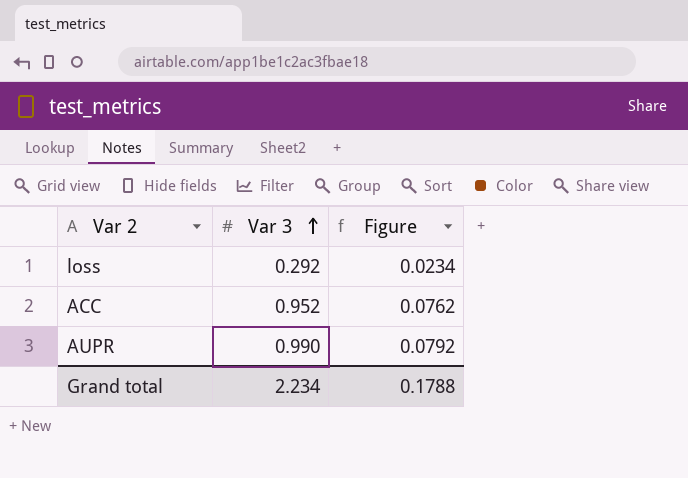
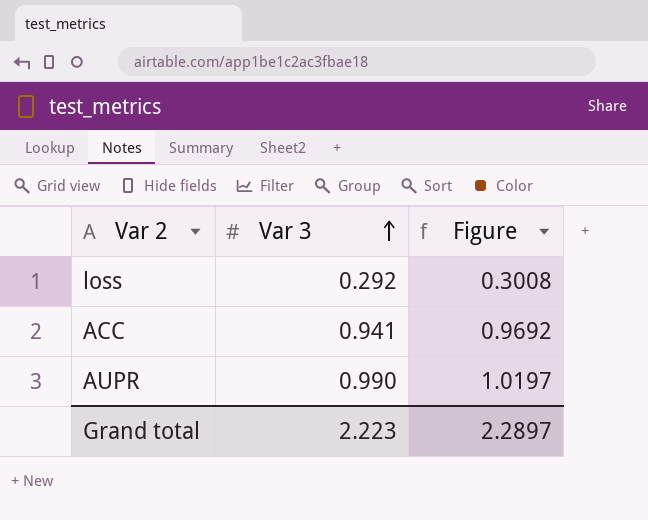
column Figure | formula: [Var 3] * 0.08 -> [Var 3] * 1.03
ACC | Var 3: 0.952 -> 0.941
Grand total | Var 3: 2.234 -> 2.223
Grand total | Figure: 0.1788 -> 2.2897

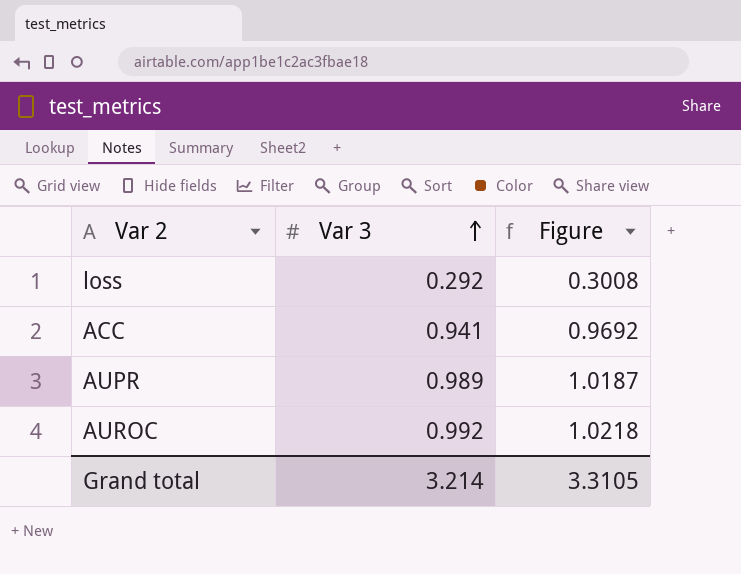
AUPR | Var 3: 0.990 -> 0.989
AUPR | Figure: 1.0197 -> 1.0187
row AUROC: none -> 0.992 | 1.0218
Grand total | Var 3: 2.223 -> 3.214
Grand total | Figure: 2.2897 -> 3.3105

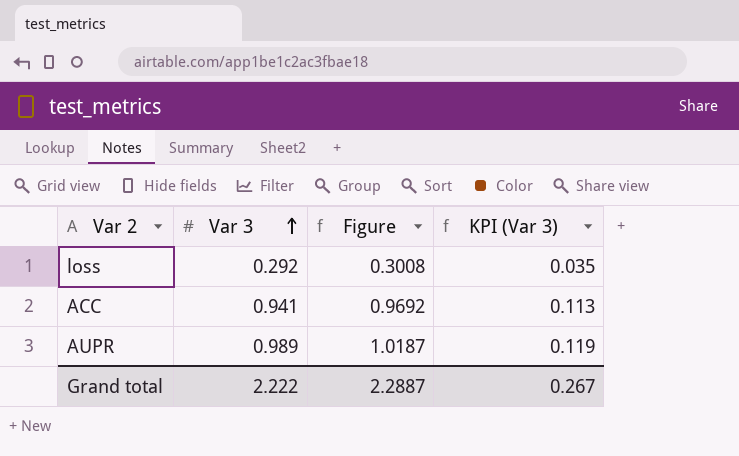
column KPI (Var 3) | formula: none -> [Var 3] * 0.12
row AUROC: 0.992 | 1.0218 -> none
Grand total | Var 3: 3.214 -> 2.222
Grand total | Figure: 3.3105 -> 2.2887

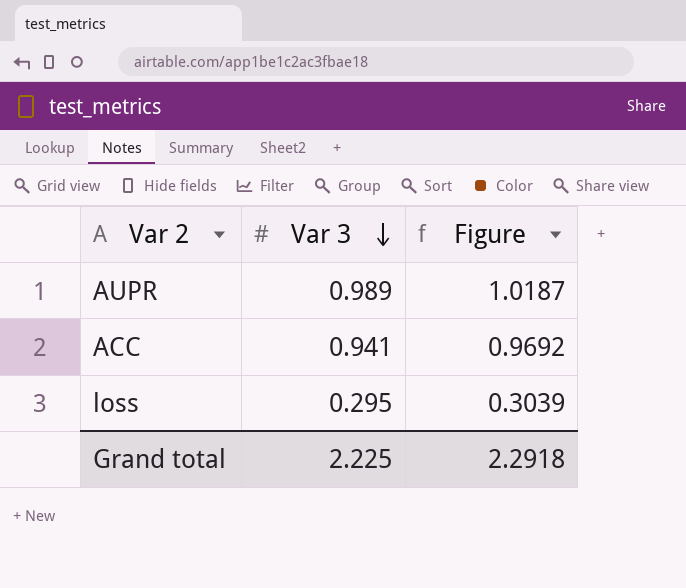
row order: Var 3 ascending -> Var 3 descending
column KPI (Var 3) | formula: [Var 3] * 0.12 -> none
loss | Var 3: 0.292 -> 0.295
loss | Figure: 0.3008 -> 0.3039
Grand total | Var 3: 2.222 -> 2.225
Grand total | Figure: 2.2887 -> 2.2918

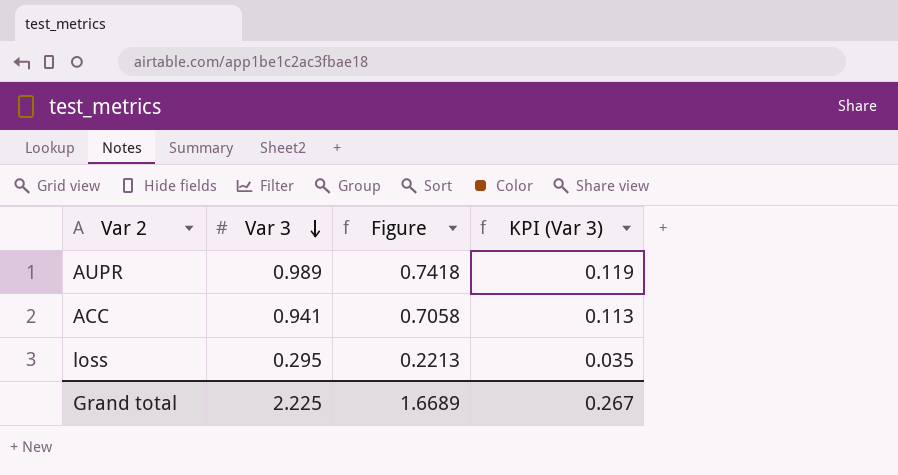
column Figure | formula: [Var 3] * 1.03 -> [Var 3] * 0.75
column KPI (Var 3) | formula: none -> [Var 3] * 0.12
Grand total | Figure: 2.2918 -> 1.6689

